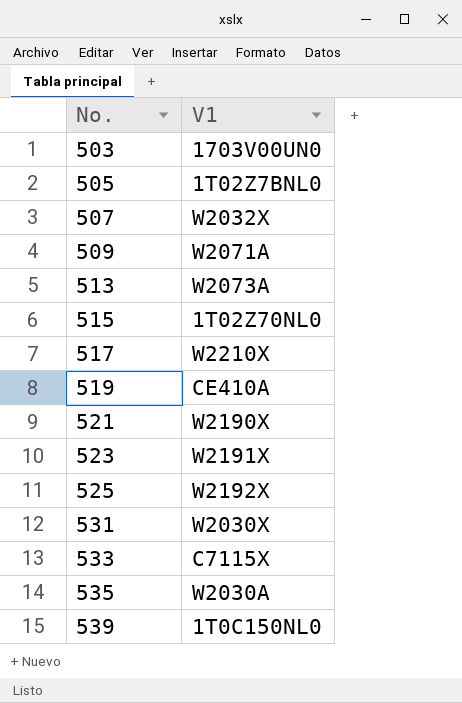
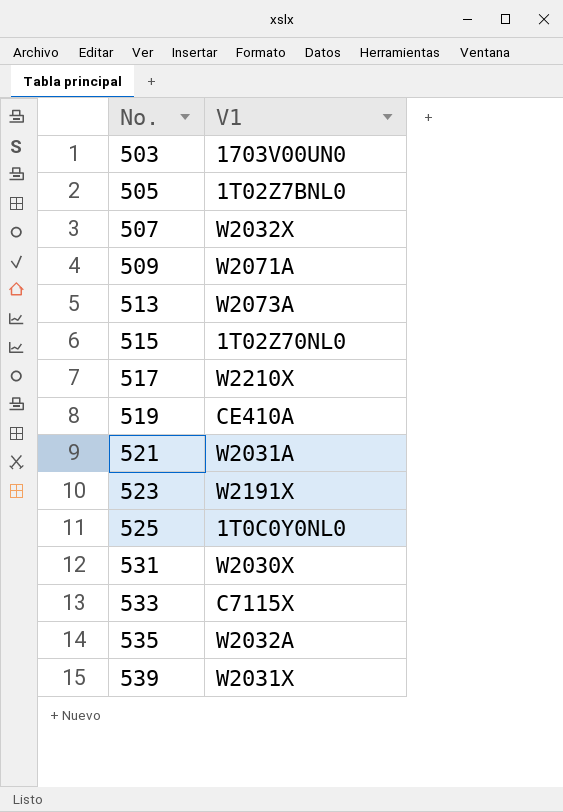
521 | V1: W2190X -> W2031A
525 | V1: W2192X -> 1T0C0Y0NL0
535 | V1: W2030A -> W2032A
539 | V1: 1T0C150NL0 -> W2031X

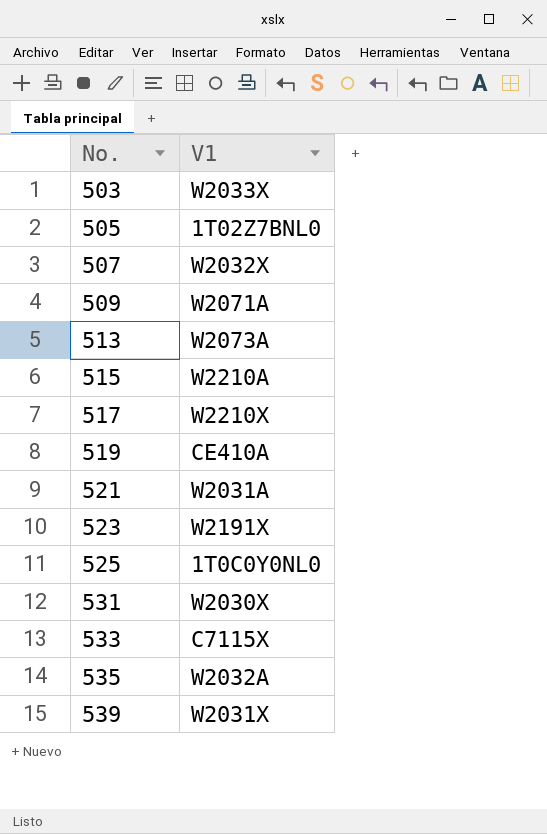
503 | V1: 1703V00UN0 -> W2033X
515 | V1: 1T02Z70NL0 -> W2210A

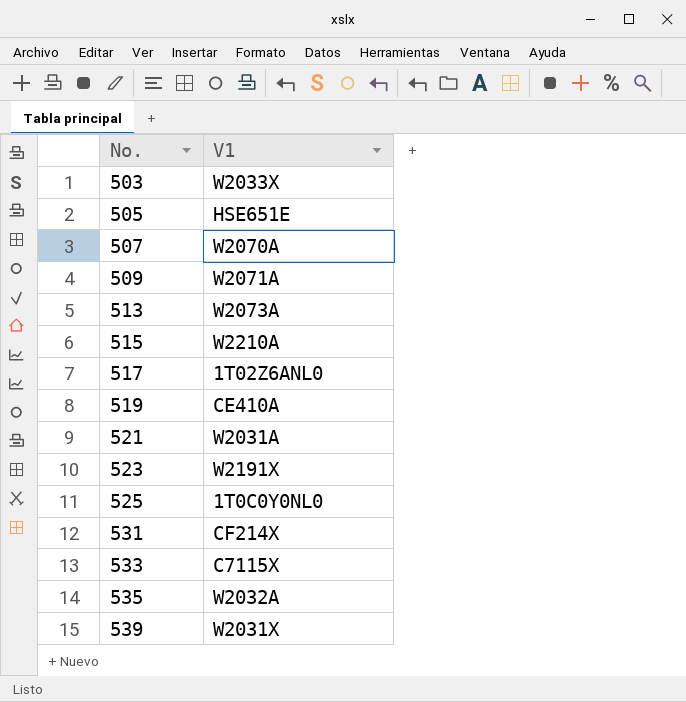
505 | V1: 1T02Z7BNL0 -> HSE651E
507 | V1: W2032X -> W2070A
517 | V1: W2210X -> 1T02Z6ANL0
531 | V1: W2030X -> CF214X

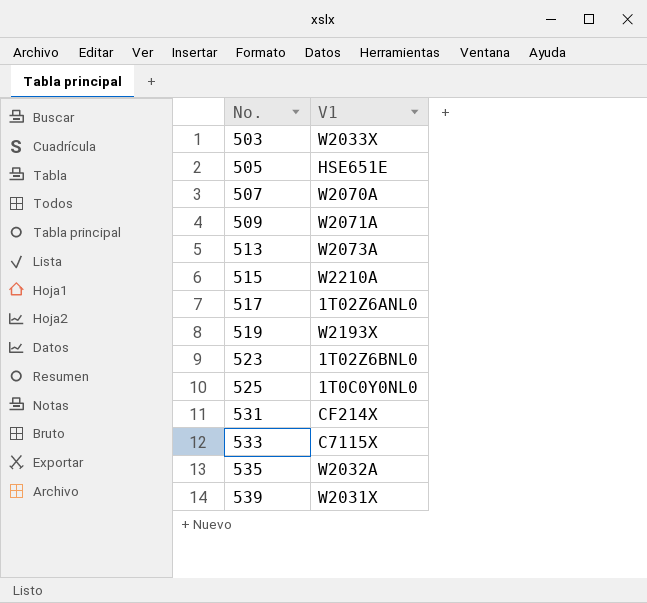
row 521: W2031A -> none
519 | V1: CE410A -> W2193X
523 | V1: W2191X -> 1T02Z6BNL0

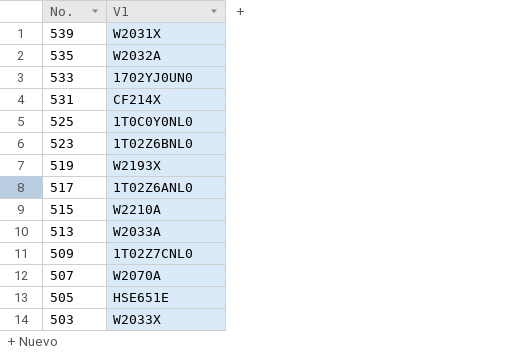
row order: No. ascending -> No. descending
533 | V1: C7115X -> 1702YJ0UN0
513 | V1: W2073A -> W2033A
509 | V1: W2071A -> 1T02Z7CNL0

